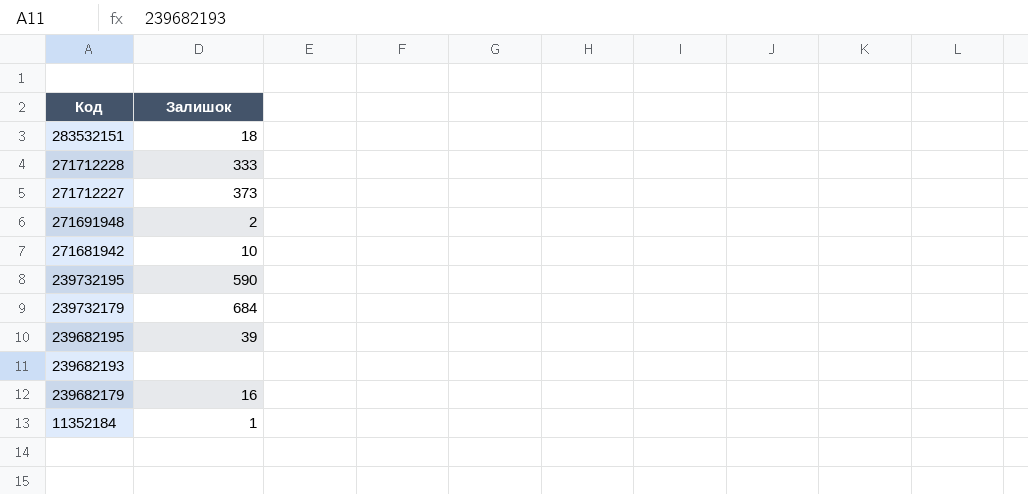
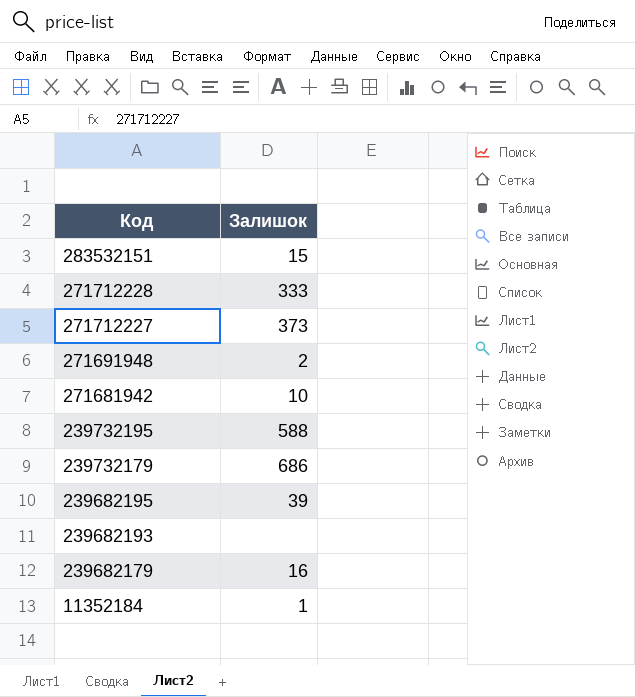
283532151 | Залишок: 18 -> 15
239732195 | Залишок: 590 -> 588
239732179 | Залишок: 684 -> 686

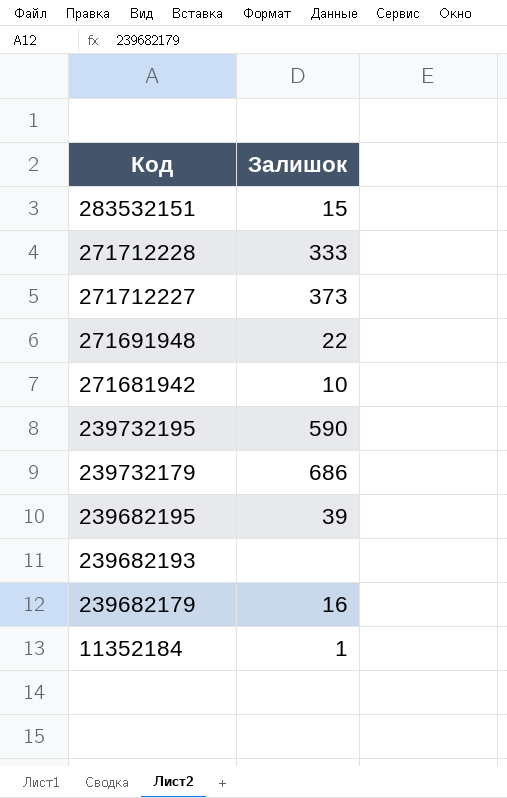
271691948 | Залишок: 2 -> 22
239732195 | Залишок: 588 -> 590

